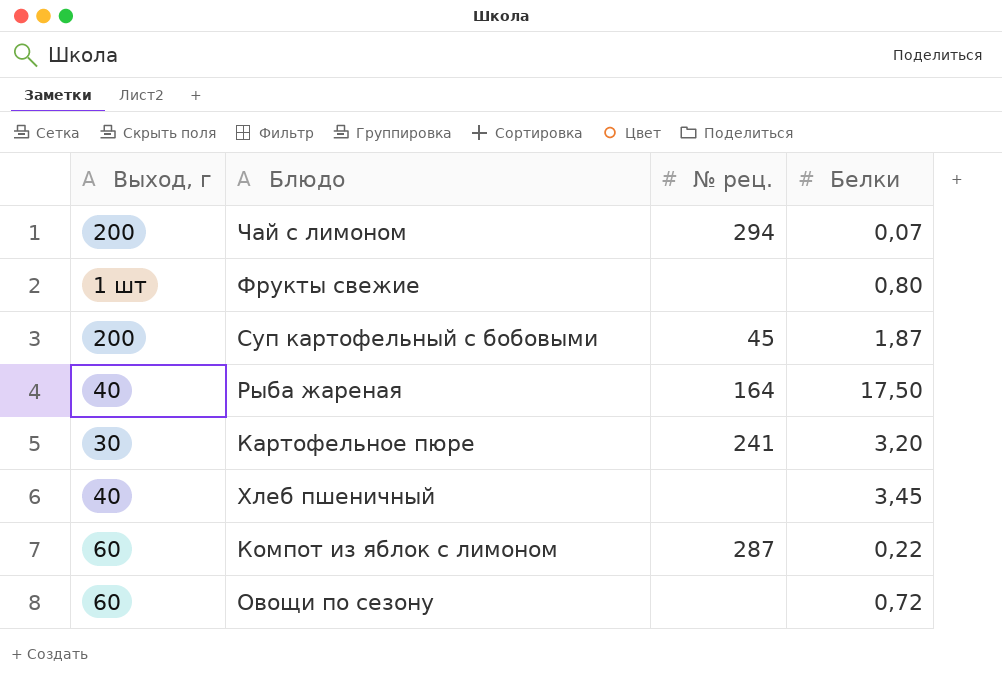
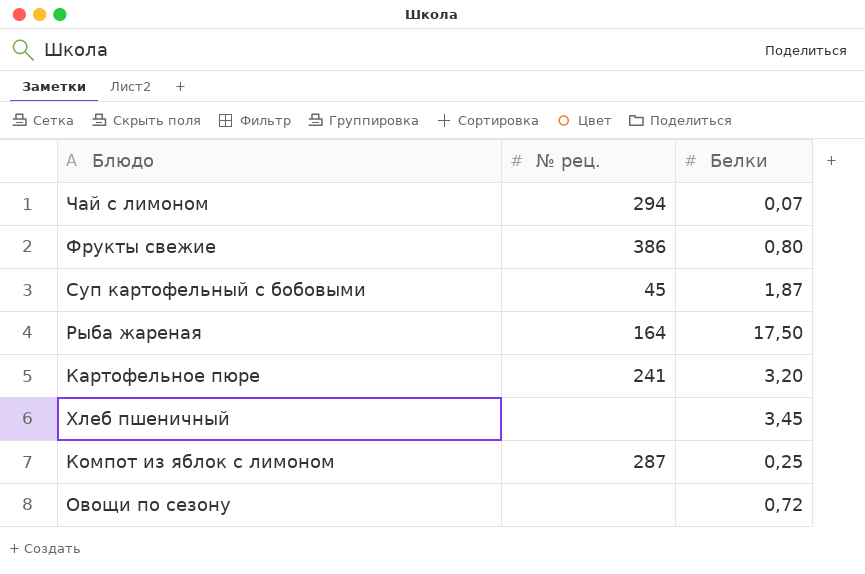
column Выход, г | position: 1 -> none
Фрукты свежие | № рец.: none -> 386
Компот из яблок с лимоном | Белки: 0,22 -> 0,25

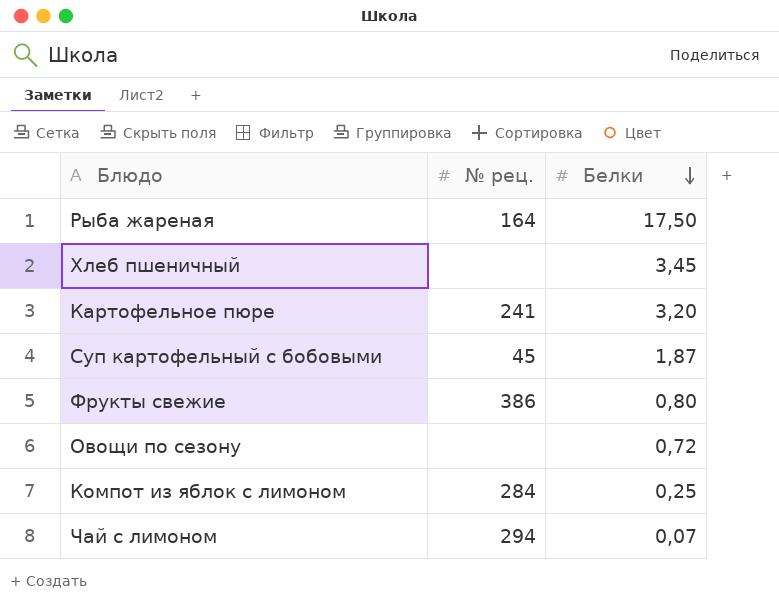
row order: none -> Белки descending
Компот из яблок с лимоном | № рец.: 287 -> 284

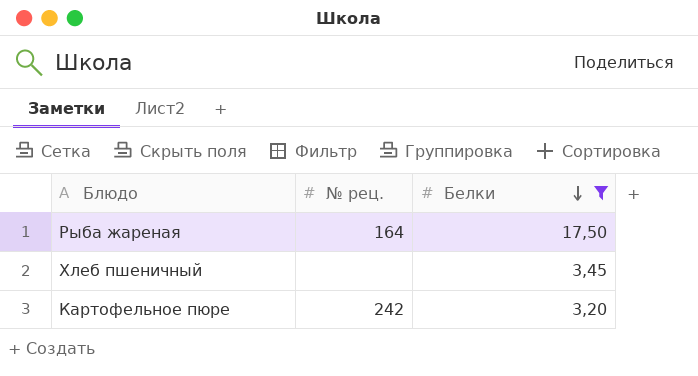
filter: none -> Белки >= 3,20
Картофельное пюре | № рец.: 241 -> 242

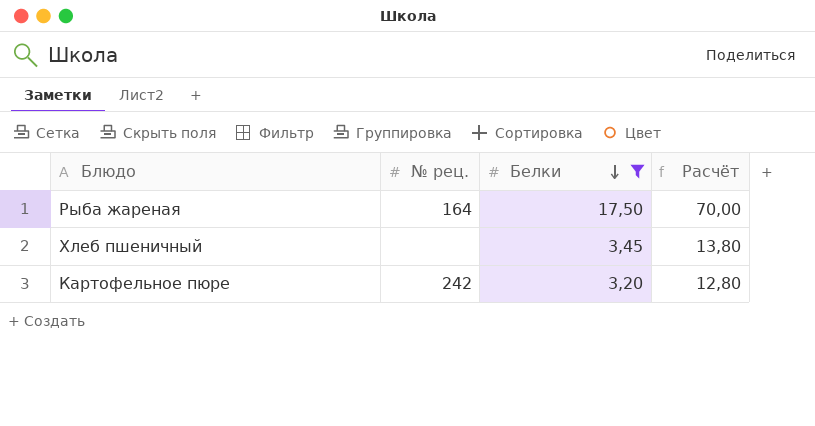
column Расчёт | formula: none -> [Белки] * 4

